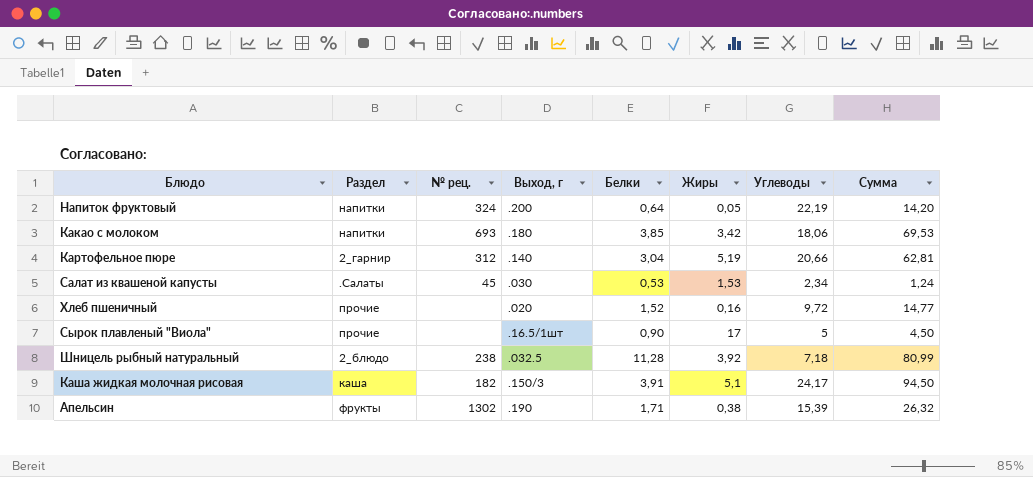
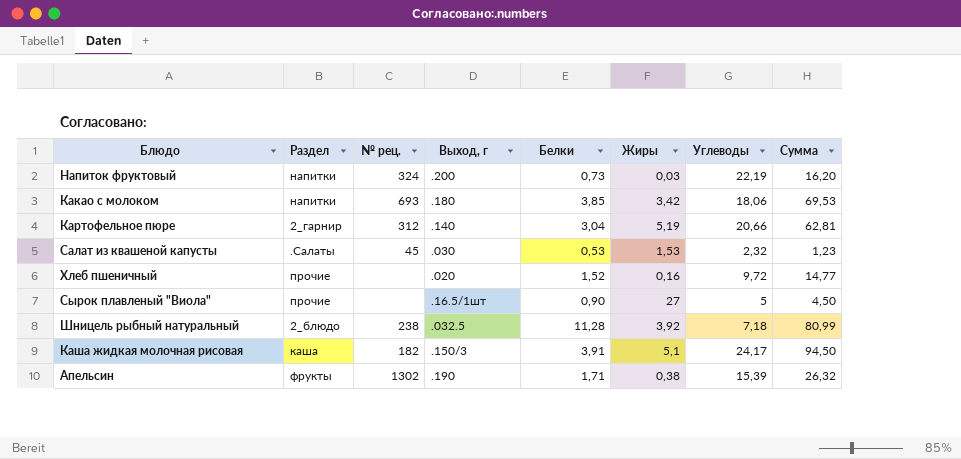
Напиток фруктовый | Белки: 0,64 -> 0,73
Напиток фруктовый | Жиры: 0,05 -> 0,03
Напиток фруктовый | Сумма: 14,20 -> 16,20
Салат из квашеной капусты | Углеводы: 2,34 -> 2,32
Салат из квашеной капусты | Сумма: 1,24 -> 1,23
Сырок плавленый "Виола" | Жиры: 17 -> 27

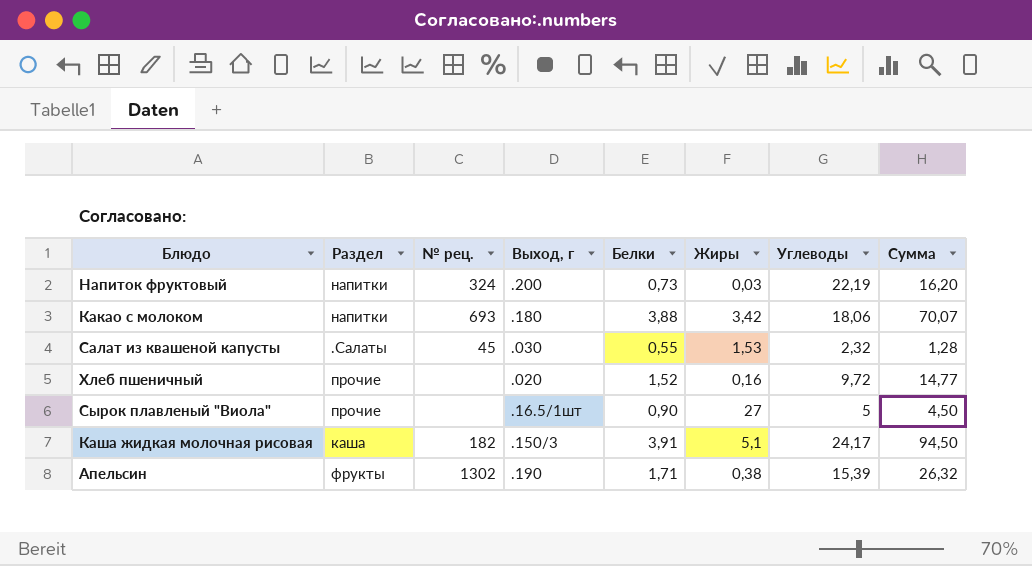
row Картофельное пюре: 2_гарнир | 312 | .140 | 3,04 | 5,19 | 20,66 | 62,81 -> none
row Шницель рыбный натуральный: 2_блюдо | 238 | .032.5 | 11,28 | 3,92 | 7,18 | 80,99 -> none
Какао с молоком | Белки: 3,85 -> 3,88
Какао с молоком | Сумма: 69,53 -> 70,07
Салат из квашеной капусты | Белки: 0,53 -> 0,55
Салат из квашеной капусты | Сумма: 1,23 -> 1,28

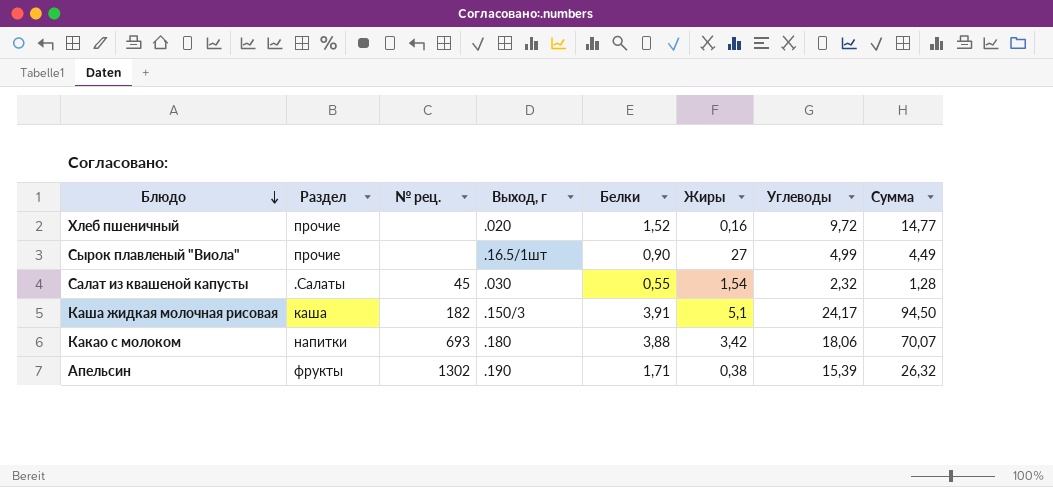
row order: none -> Блюдо descending
row Напиток фруктовый: напитки | 324 | .200 | 0,73 | 0,03 | 22,19 | 16,20 -> none
Сырок плавленый "Виола" | Углеводы: 5 -> 4,99
Сырок плавленый "Виола" | Сумма: 4,50 -> 4,49
Салат из квашеной капусты | Жиры: 1,53 -> 1,54

